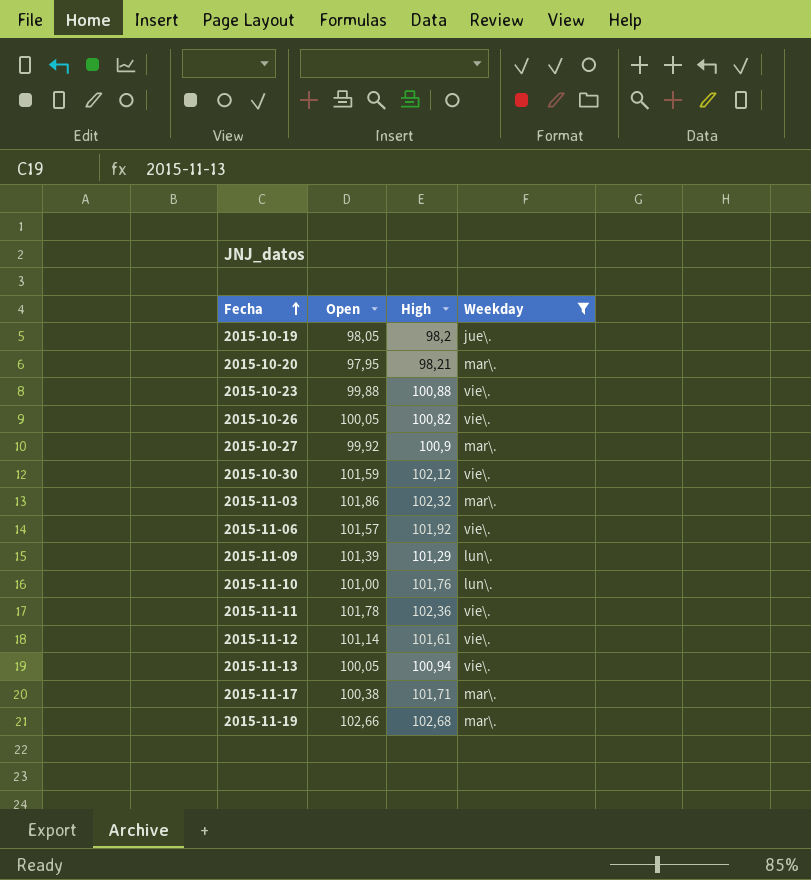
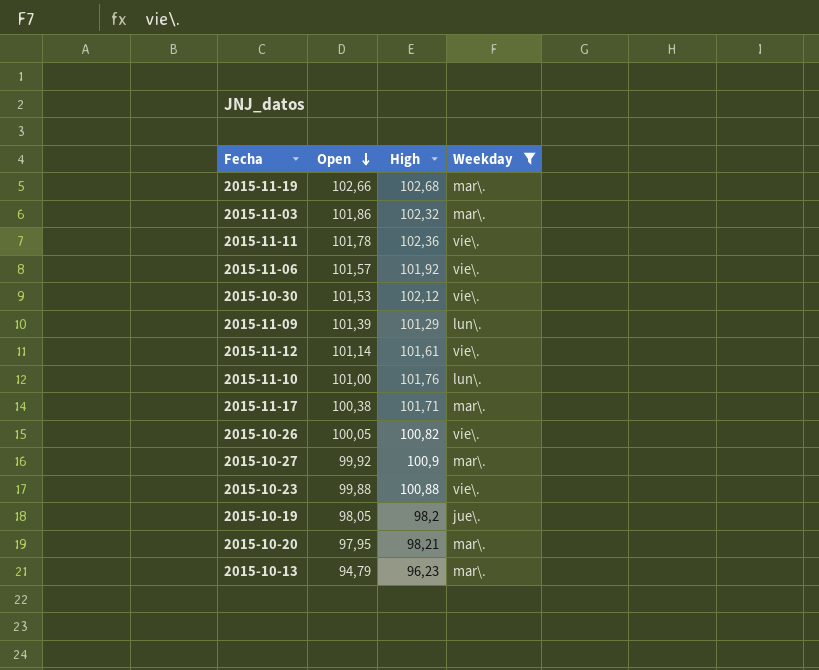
row order: Fecha ascending -> Open descending
row 2015-11-13: 100,05 | 100,94 | vie\. -> none
2015-10-30 | Open: 101,59 -> 101,53
row 2015-10-13: none -> 94,79 | 96,23 | mar\.

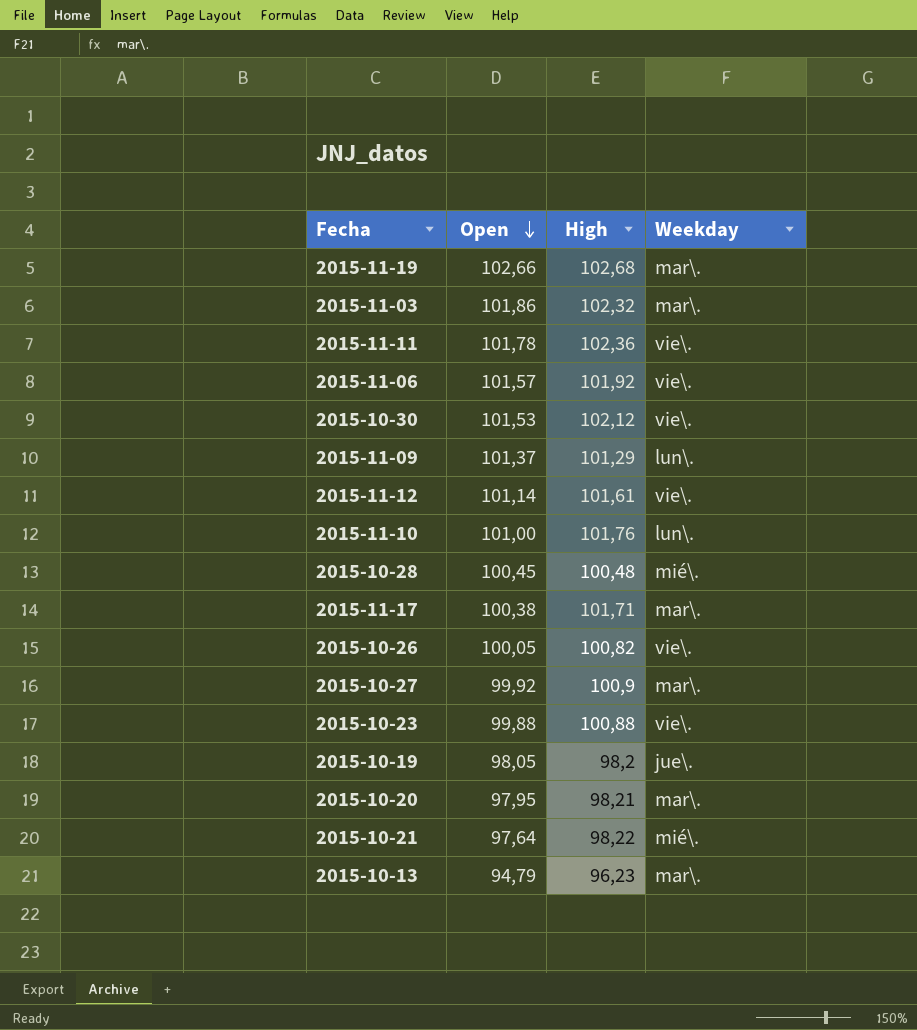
filter: Weekday != mié\. -> none
2015-11-09 | Open: 101,39 -> 101,37

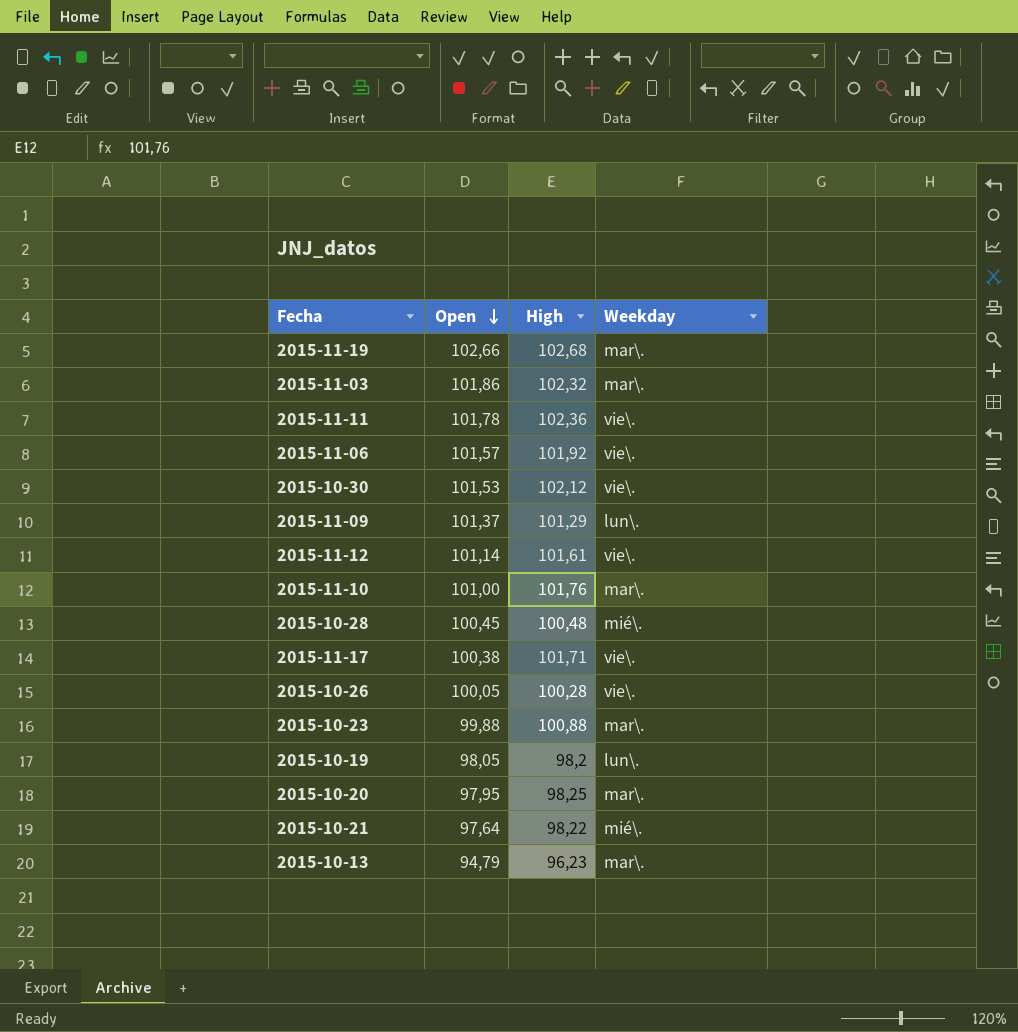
row 2015-10-27: 99,92 | 100,9 | mar\. -> none
2015-11-10 | Weekday: lun\. -> mar\.
2015-11-17 | Weekday: mar\. -> vie\.
2015-10-26 | High: 100,82 -> 100,28
2015-10-23 | Weekday: vie\. -> mar\.
2015-10-19 | Weekday: jue\. -> lun\.
2015-10-20 | High: 98,21 -> 98,25

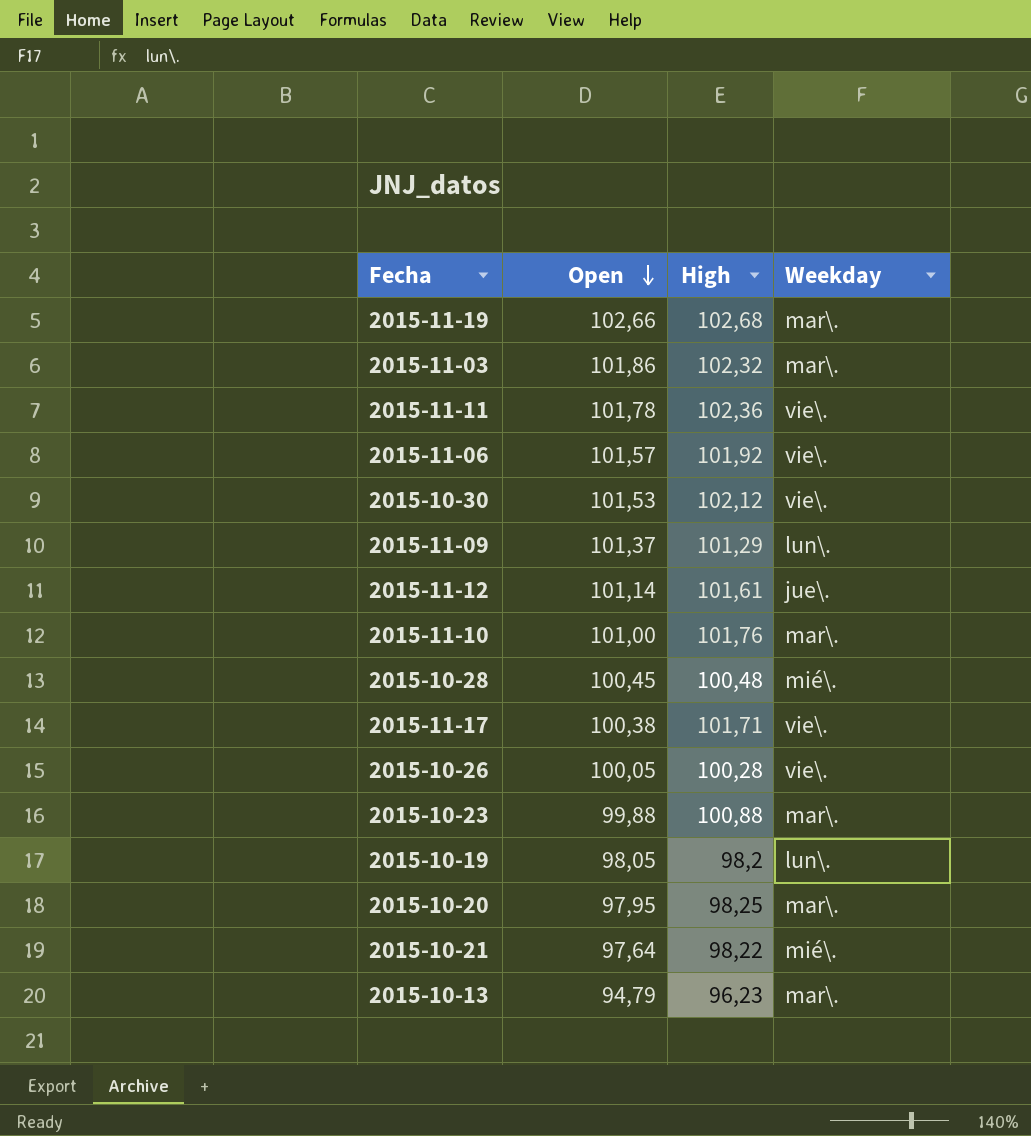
2015-11-12 | Weekday: vie\. -> jue\.

